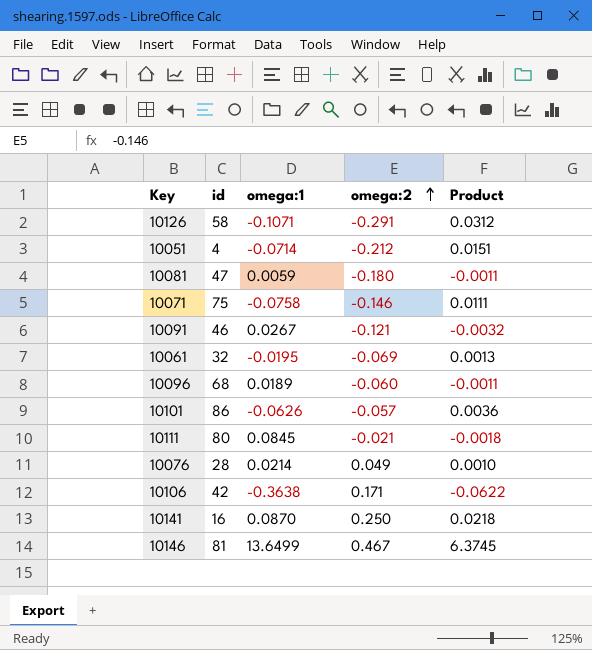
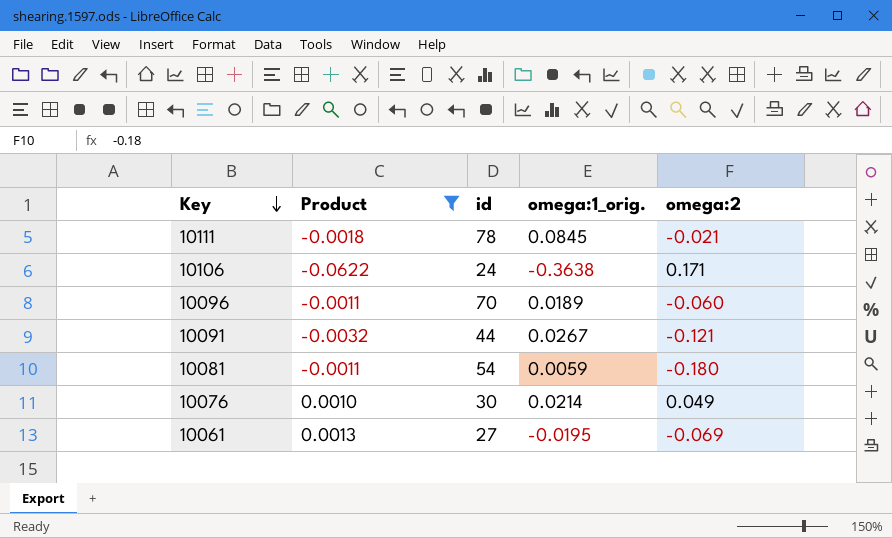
filter: none -> Product <= 0.0013
row order: omega:2 ascending -> Key descending
column Product | position: 5 -> 2
column name: omega:1 -> omega:1_orig.
10111 | id: 80 -> 78
10106 | id: 42 -> 24
10096 | id: 68 -> 70
10091 | id: 46 -> 44
10081 | id: 47 -> 54
10076 | id: 28 -> 30
10061 | id: 32 -> 27

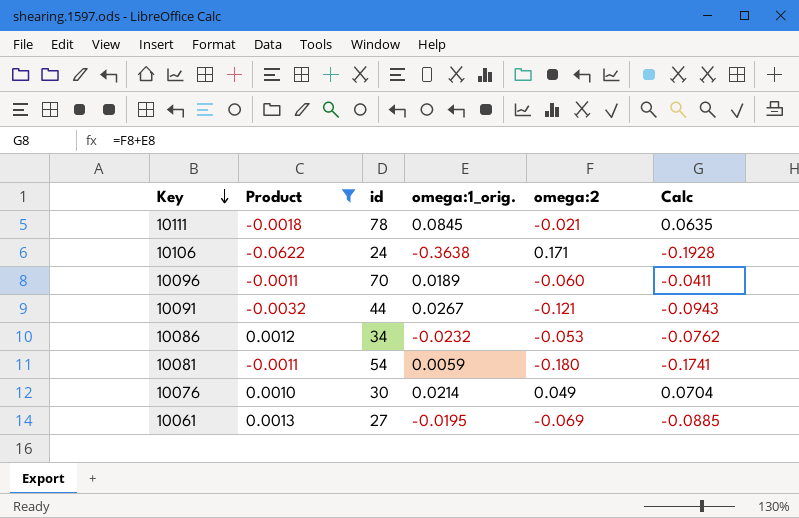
column Calc | formula: none -> [omega:1_orig.] + [omega:2]
row 10086: none -> 0.0012 | 34 | -0.0232 | -0.053 | -0.0762

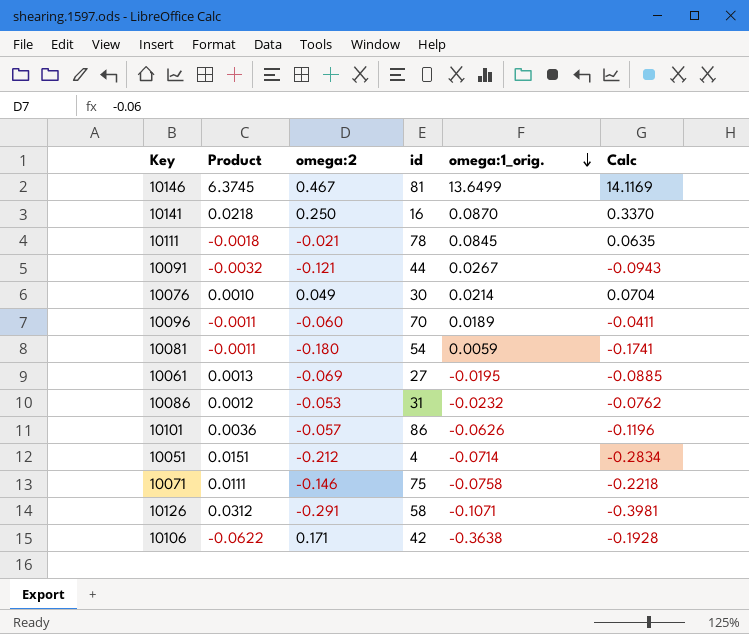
filter: Product <= 0.0013 -> none
row order: Key descending -> omega:1_orig. descending
column omega:2 | position: 5 -> 3
10086 | id: 34 -> 31
10106 | id: 24 -> 42

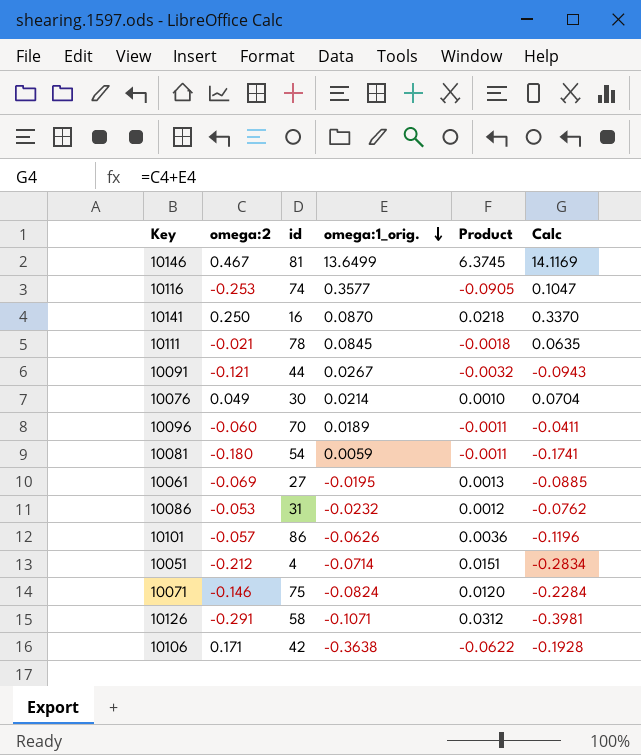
column Product | position: 2 -> 5
row 10116: none -> -0.253 | 74 | 0.3577 | -0.0905 | 0.1047
10071 | omega:1_orig.: -0.0758 -> -0.0824
10071 | Product: 0.0111 -> 0.0120
10071 | Calc: -0.2218 -> -0.2284

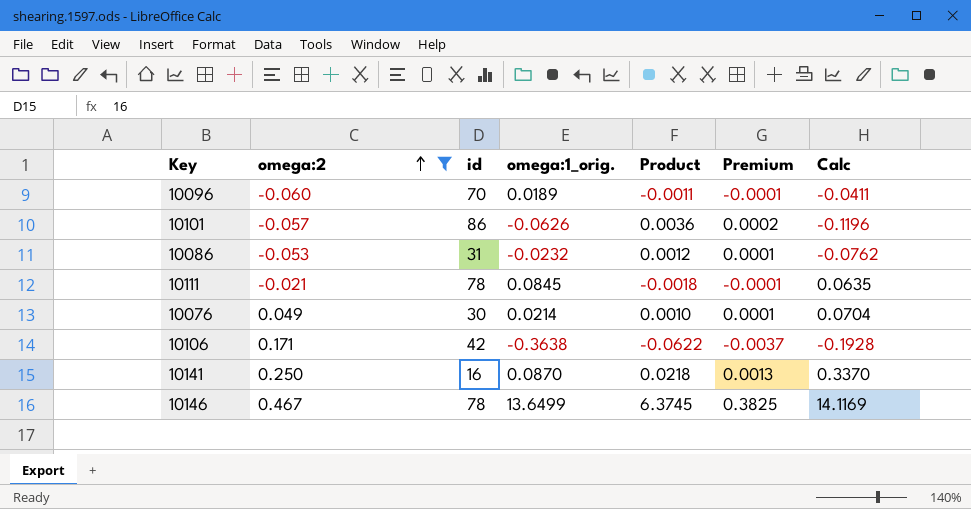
filter: none -> omega:2 >= -0.060
row order: omega:1_orig. descending -> omega:2 ascending
column Premium | formula: none -> [Product] * 0.06
10146 | id: 81 -> 78

